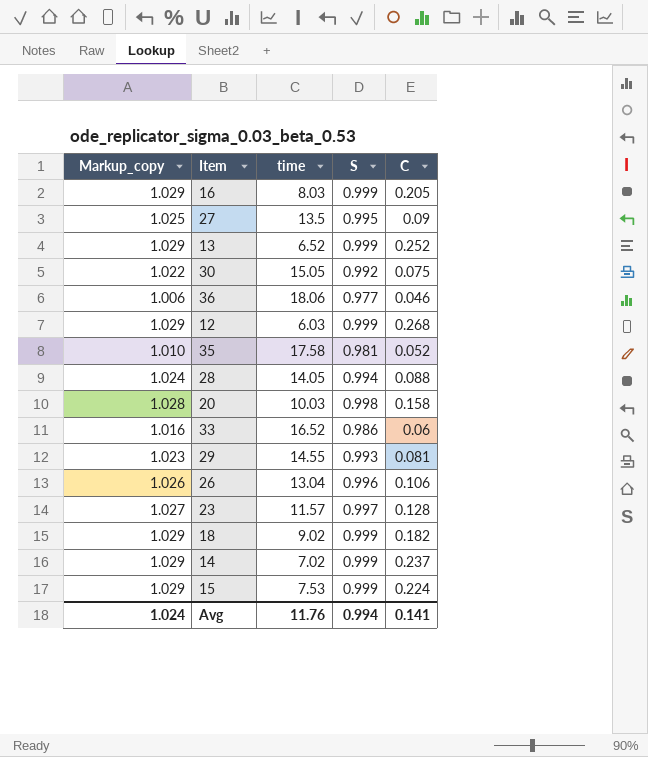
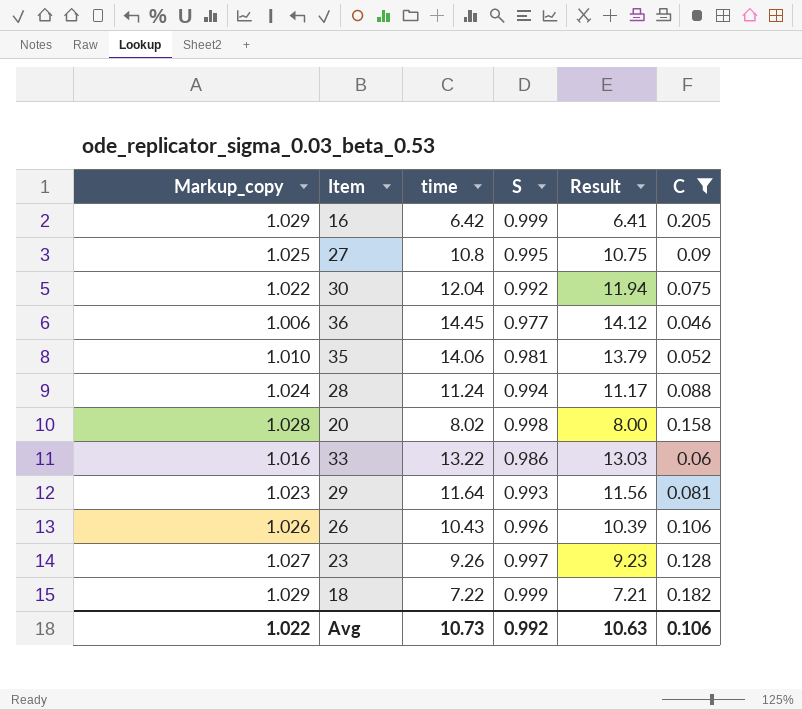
filter: none -> C <= 0.205
column Result | formula: none -> [time] * [S]
16 | time: 8.03 -> 6.42
27 | time: 13.5 -> 10.8
30 | time: 15.05 -> 12.04
36 | time: 18.06 -> 14.45
35 | time: 17.58 -> 14.06
28 | time: 14.05 -> 11.24
20 | time: 10.03 -> 8.02
33 | time: 16.52 -> 13.22
29 | time: 14.55 -> 11.64
26 | time: 13.04 -> 10.43
23 | time: 11.57 -> 9.26
18 | time: 9.02 -> 7.22
Avg | Markup_copy: 1.024 -> 1.022
Avg | time: 11.76 -> 10.73
Avg | S: 0.994 -> 0.992
Avg | C: 0.141 -> 0.106

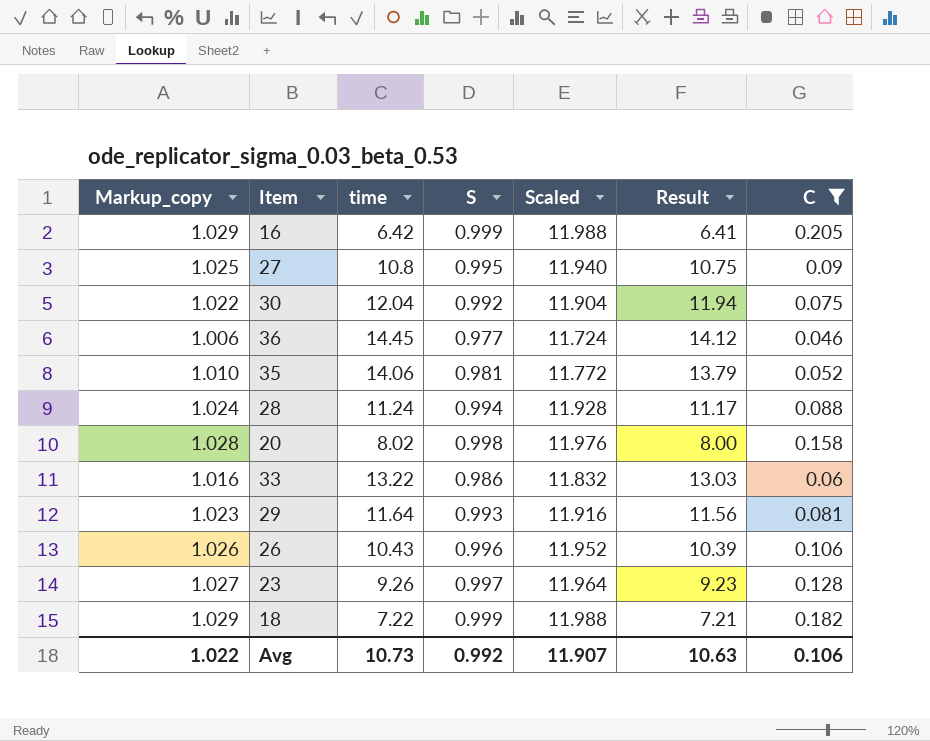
column Scaled | formula: none -> [S] * 12

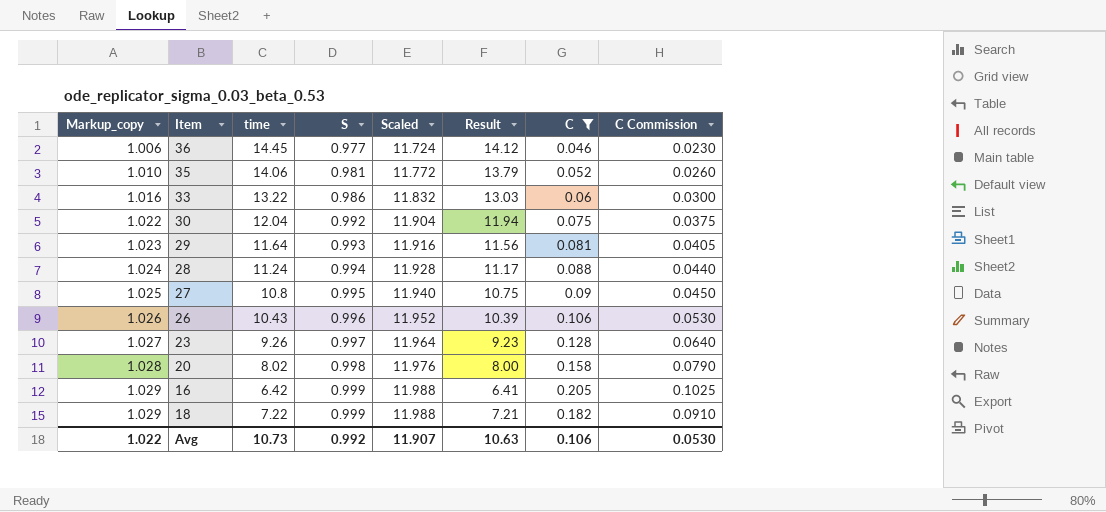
row order: none -> Markup_copy ascending
column C Commission | formula: none -> [C] * 0.5

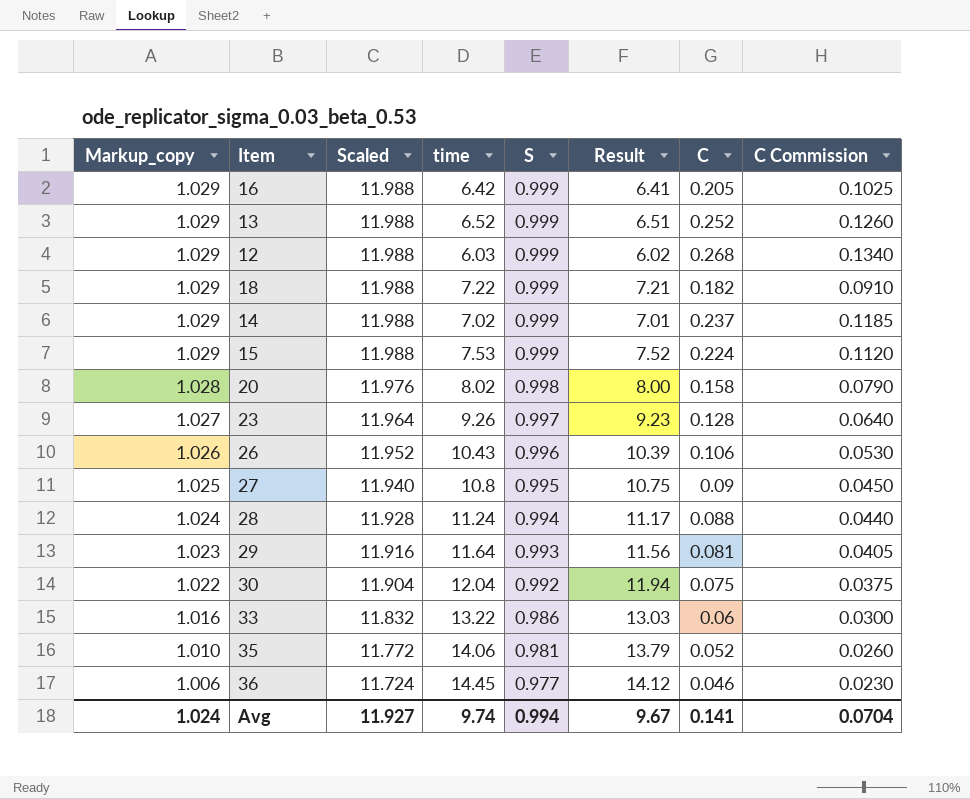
filter: C <= 0.205 -> none
row order: Markup_copy ascending -> Markup_copy descending
column Scaled | position: 5 -> 3
Avg | Markup_copy: 1.022 -> 1.024
Avg | Scaled: 11.907 -> 11.927
Avg | time: 10.73 -> 9.74
Avg | S: 0.992 -> 0.994
Avg | Result: 10.63 -> 9.67
Avg | C: 0.106 -> 0.141
Avg | C Commission: 0.0530 -> 0.0704

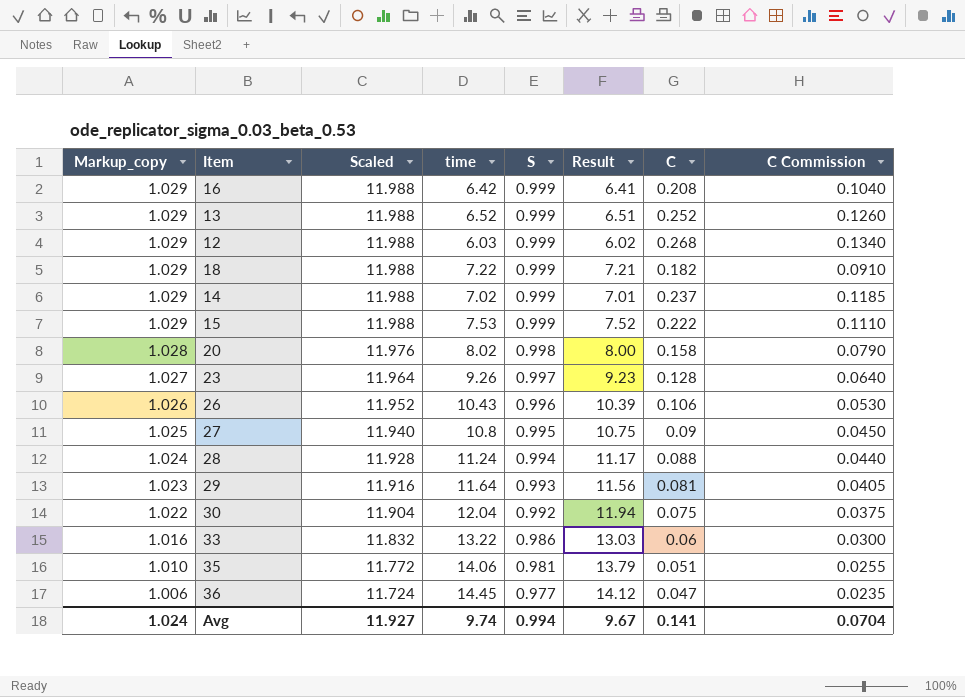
16 | C: 0.205 -> 0.208
16 | C Commission: 0.1025 -> 0.1040
15 | C: 0.224 -> 0.222
15 | C Commission: 0.1120 -> 0.1110
35 | C: 0.052 -> 0.051
35 | C Commission: 0.0260 -> 0.0255
36 | C: 0.046 -> 0.047
36 | C Commission: 0.0230 -> 0.0235

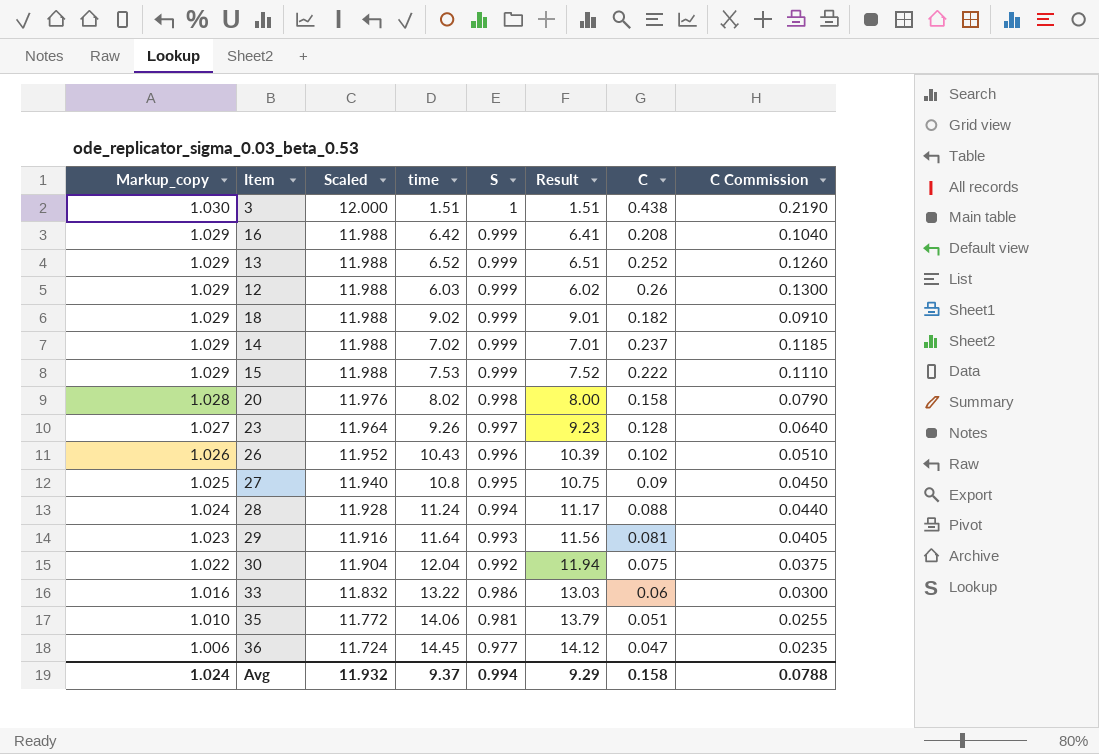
row 3: none -> 1.030 | 12.000 | 1.51 | 1 | 1.51 | 0.438 | 0.2190
12 | C: 0.268 -> 0.26
12 | C Commission: 0.1340 -> 0.1300
18 | time: 7.22 -> 9.02
18 | Result: 7.21 -> 9.01
26 | C: 0.106 -> 0.102
26 | C Commission: 0.0530 -> 0.0510
Avg | Scaled: 11.927 -> 11.932
Avg | time: 9.74 -> 9.37
Avg | Result: 9.67 -> 9.29
Avg | C: 0.141 -> 0.158
Avg | C Commission: 0.0704 -> 0.0788

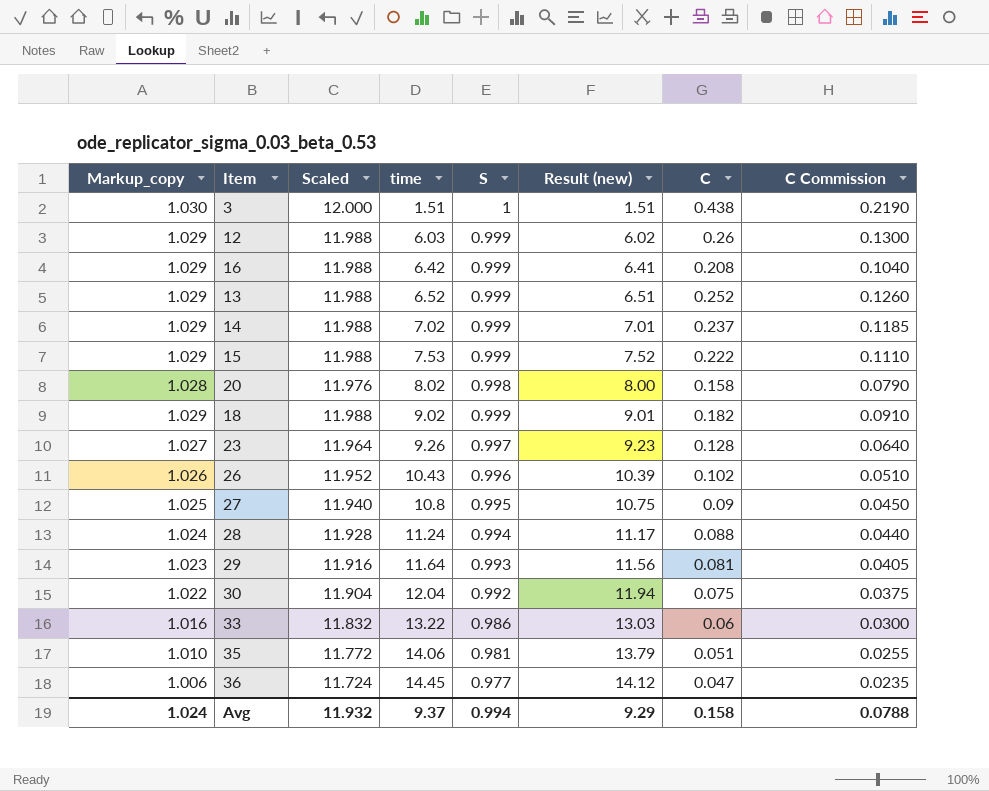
row order: Markup_copy descending -> time ascending
column name: Result -> Result (new)

